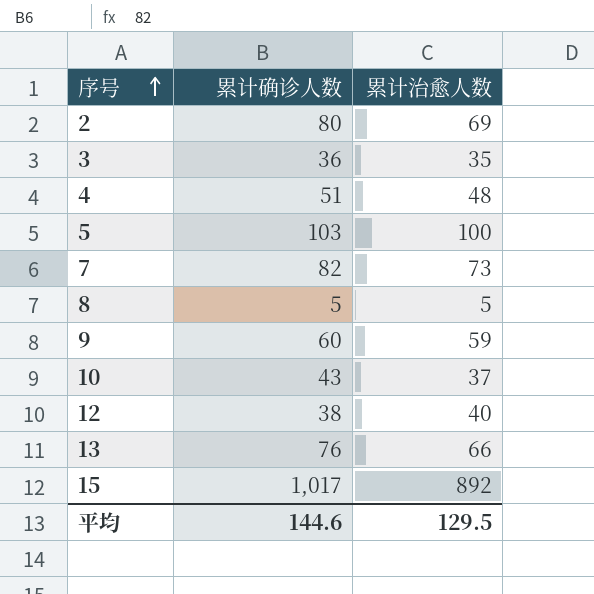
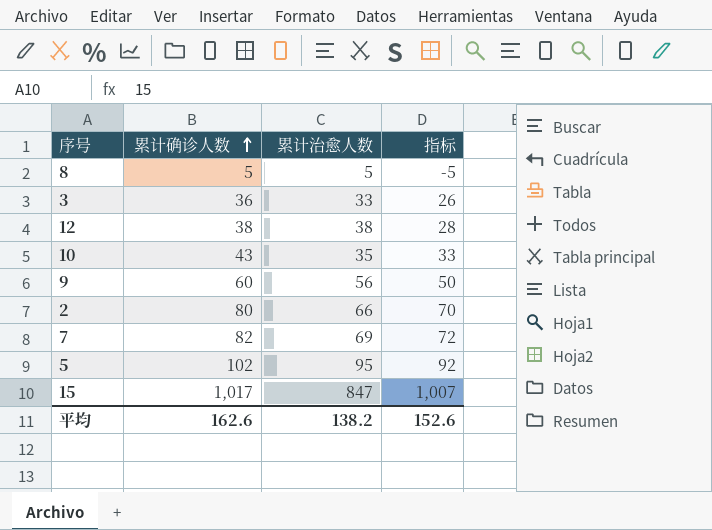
row order: 序号 ascending -> 累计确诊人数 ascending
column 指标 | formula: none -> [累计确诊人数] - 10
row 4: 51 | 48 -> none
row 13: 76 | 66 -> none
3 | 累计治愈人数: 35 -> 33
12 | 累计治愈人数: 40 -> 38
10 | 累计治愈人数: 37 -> 35
9 | 累计治愈人数: 59 -> 56
2 | 累计治愈人数: 69 -> 66
7 | 累计治愈人数: 73 -> 69
5 | 累计确诊人数: 103 -> 102
5 | 累计治愈人数: 100 -> 95
15 | 累计治愈人数: 892 -> 847
平均 | 累计确诊人数: 144.6 -> 162.6
平均 | 累计治愈人数: 129.5 -> 138.2

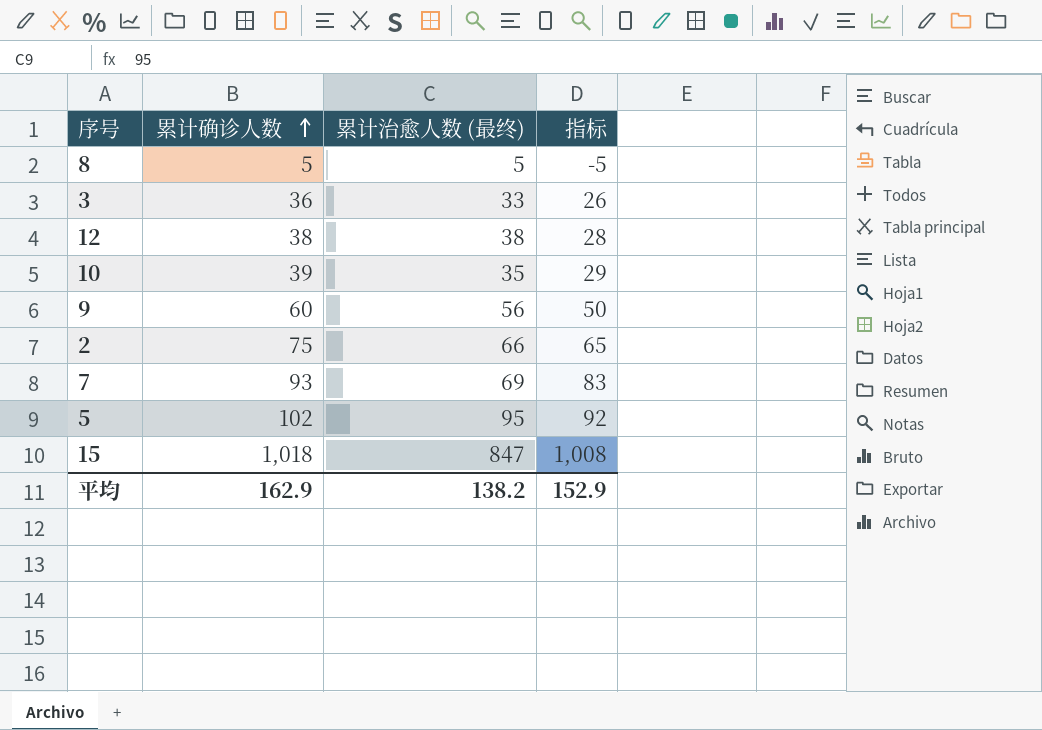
column name: 累计治愈人数 -> 累计治愈人数 (最终)
10 | 累计确诊人数: 43 -> 39
10 | 指标: 33 -> 29
2 | 累计确诊人数: 80 -> 75
2 | 指标: 70 -> 65
7 | 累计确诊人数: 82 -> 93
7 | 指标: 72 -> 83
15 | 累计确诊人数: 1,017 -> 1,018
15 | 指标: 1,007 -> 1,008
平均 | 累计确诊人数: 162.6 -> 162.9
平均 | 指标: 152.6 -> 152.9

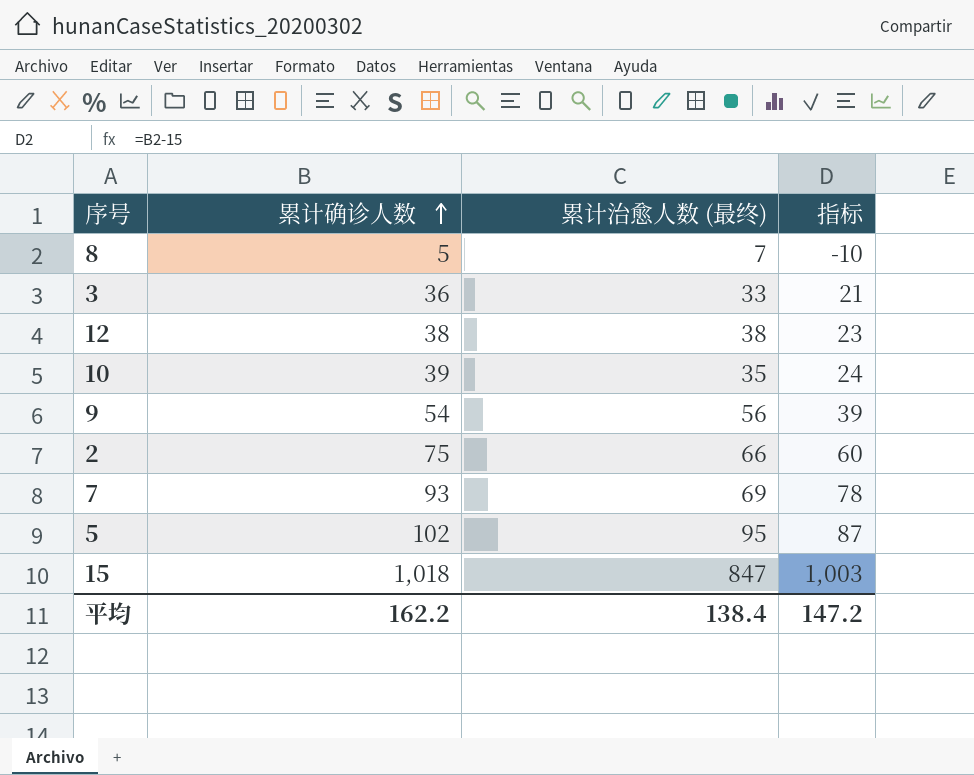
column 指标 | formula: [累计确诊人数] - 10 -> [累计确诊人数] - 15
8 | 累计治愈人数 (最终): 5 -> 7
9 | 累计确诊人数: 60 -> 54
平均 | 累计确诊人数: 162.9 -> 162.2
平均 | 累计治愈人数 (最终): 138.2 -> 138.4
平均 | 指标: 152.9 -> 147.2

